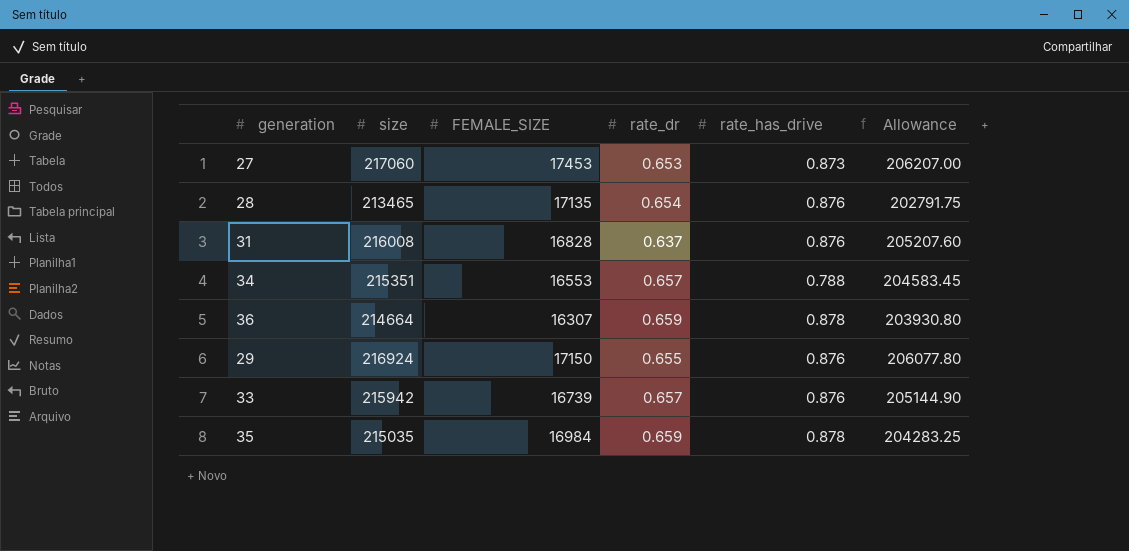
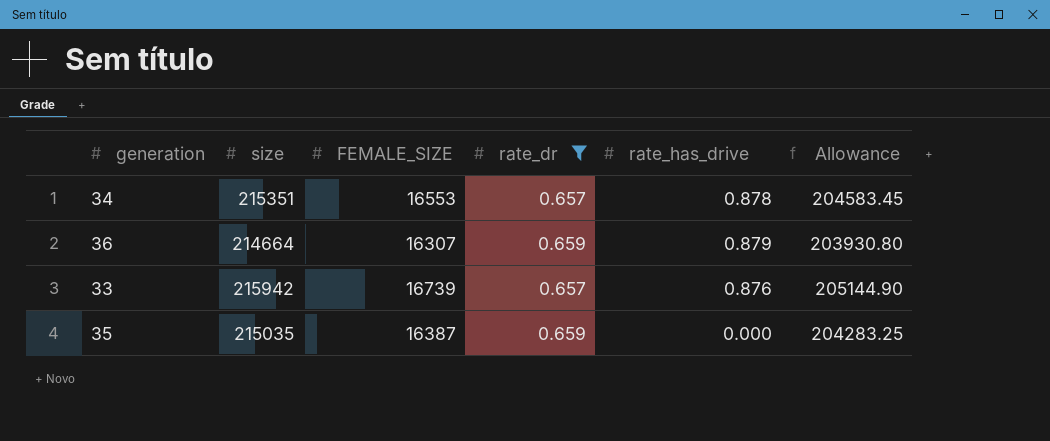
filter: none -> rate_dr >= 0.657
34 | rate_has_drive: 0.788 -> 0.878
36 | rate_has_drive: 0.878 -> 0.879
35 | FEMALE_SIZE: 16984 -> 16387
35 | rate_has_drive: 0.878 -> 0.000

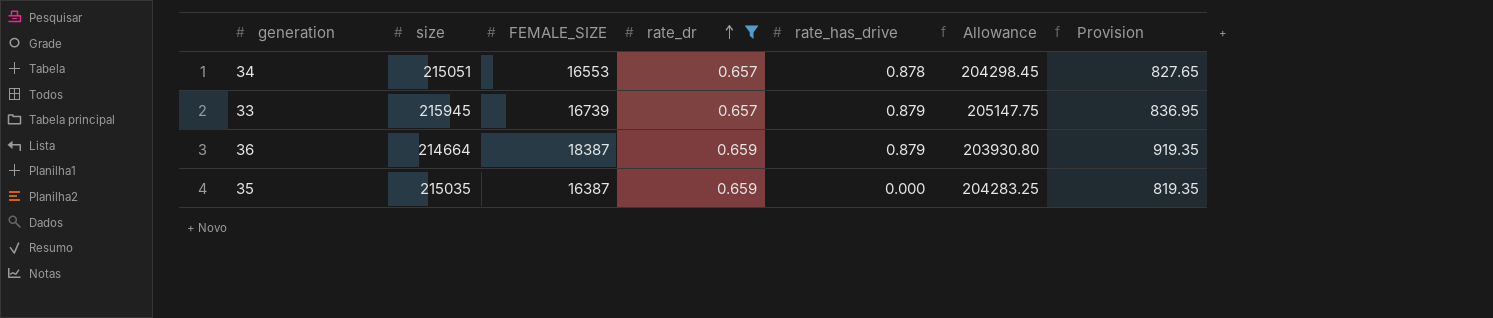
row order: none -> rate_dr ascending
column Provision | formula: none -> [FEMALE_SIZE] * 0.05
34 | size: 215351 -> 215051
34 | Allowance: 204583.45 -> 204298.45
33 | size: 215942 -> 215945
33 | rate_has_drive: 0.876 -> 0.879
33 | Allowance: 205144.90 -> 205147.75
36 | FEMALE_SIZE: 16307 -> 18387

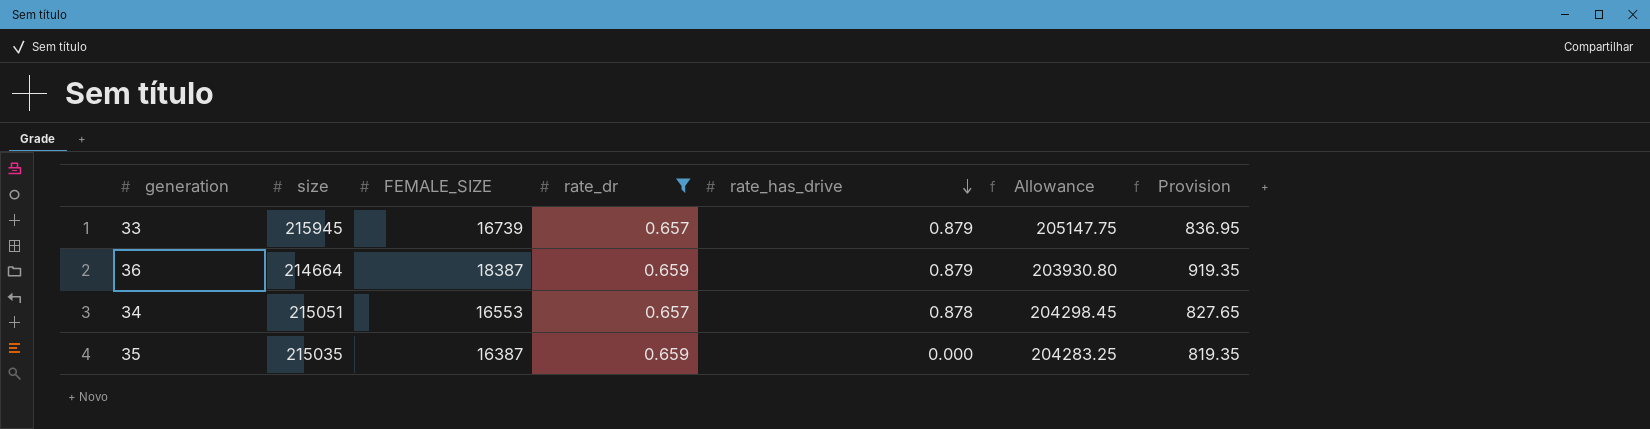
row order: rate_dr ascending -> rate_has_drive descending

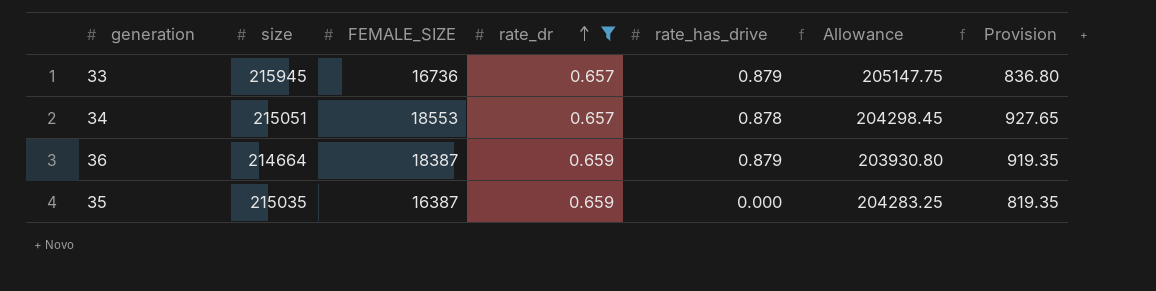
row order: rate_has_drive descending -> rate_dr ascending
33 | FEMALE_SIZE: 16739 -> 16736
33 | Provision: 836.95 -> 836.80
34 | FEMALE_SIZE: 16553 -> 18553
34 | Provision: 827.65 -> 927.65

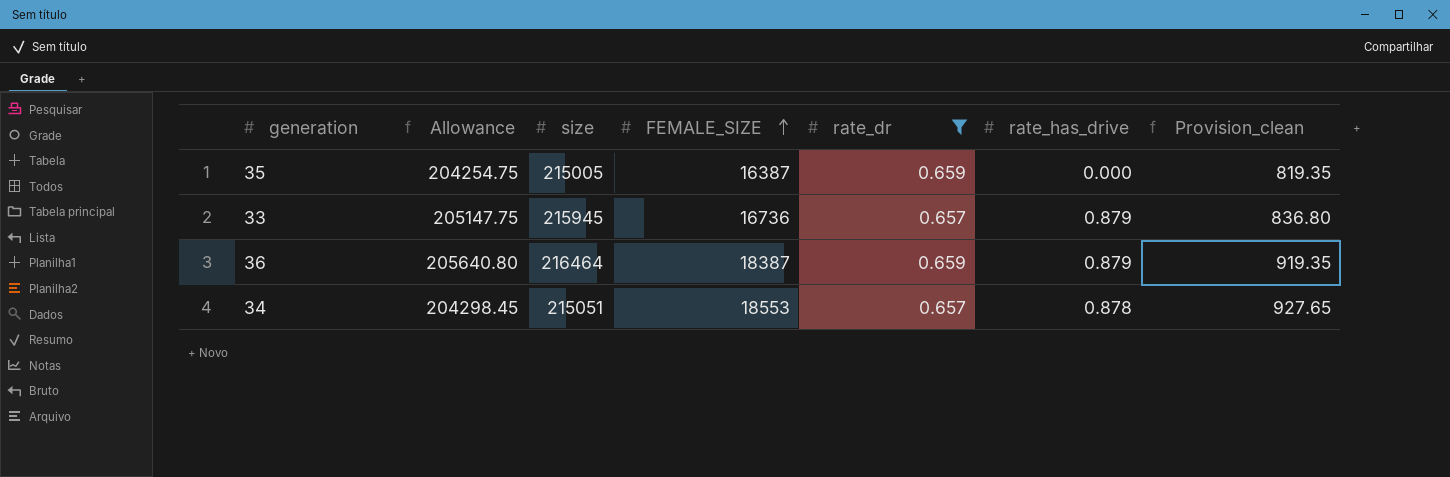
row order: rate_dr ascending -> FEMALE_SIZE ascending
column Allowance | position: 6 -> 2
column name: Provision -> Provision_clean
35 | Allowance: 204283.25 -> 204254.75
35 | size: 215035 -> 215005
36 | Allowance: 203930.80 -> 205640.80
36 | size: 214664 -> 216464

